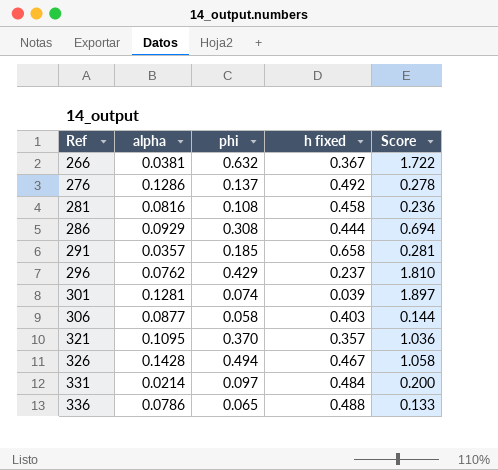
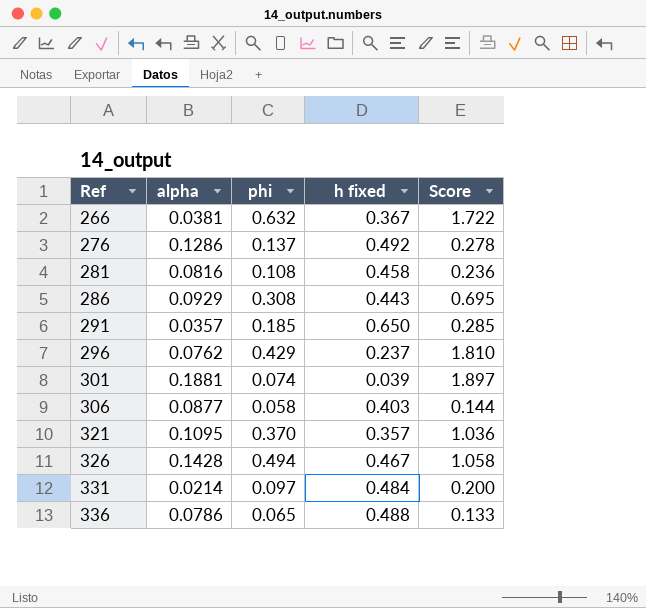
286 | h fixed: 0.444 -> 0.443
286 | Score: 0.694 -> 0.695
291 | h fixed: 0.658 -> 0.650
291 | Score: 0.281 -> 0.285
301 | alpha: 0.1281 -> 0.1881

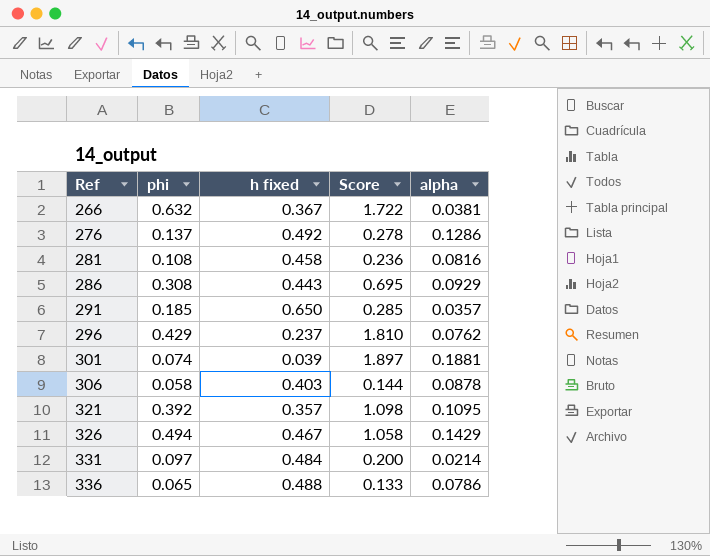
column alpha | position: 2 -> 5
306 | alpha: 0.0877 -> 0.0878
321 | phi: 0.370 -> 0.392
321 | Score: 1.036 -> 1.098
326 | alpha: 0.1428 -> 0.1429

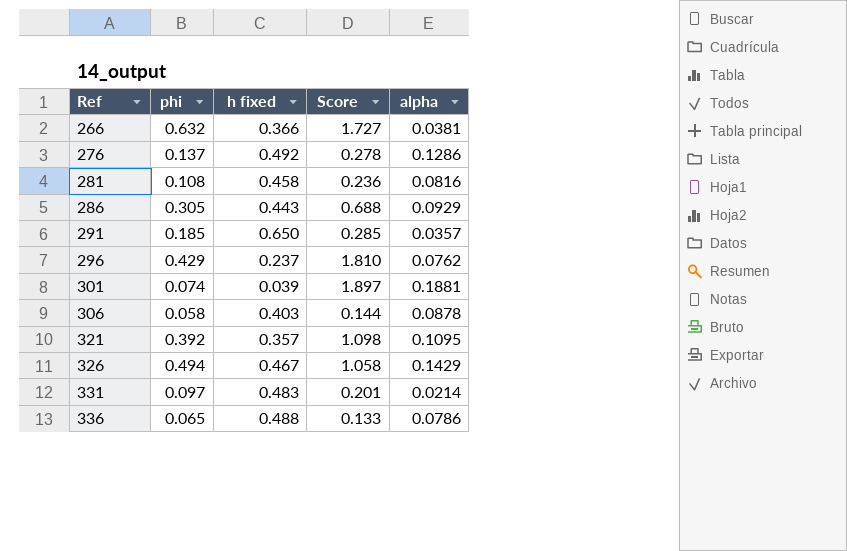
266 | h fixed: 0.367 -> 0.366
266 | Score: 1.722 -> 1.727
286 | phi: 0.308 -> 0.305
286 | Score: 0.695 -> 0.688
331 | h fixed: 0.484 -> 0.483
331 | Score: 0.200 -> 0.201

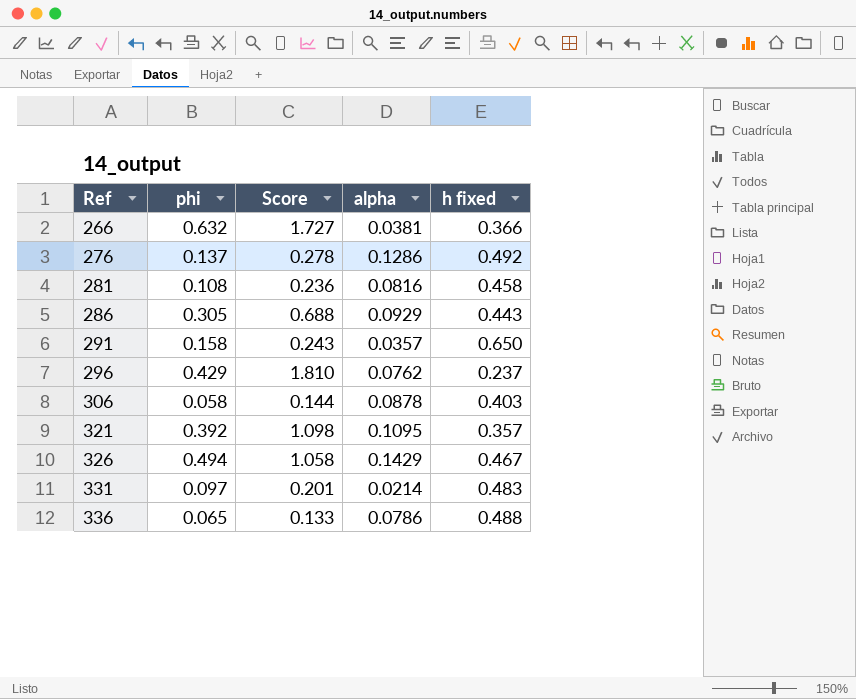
column h fixed | position: 3 -> 5
row 301: 0.074 | 0.039 | 1.897 | 0.1881 -> none
291 | phi: 0.185 -> 0.158
291 | Score: 0.285 -> 0.243

